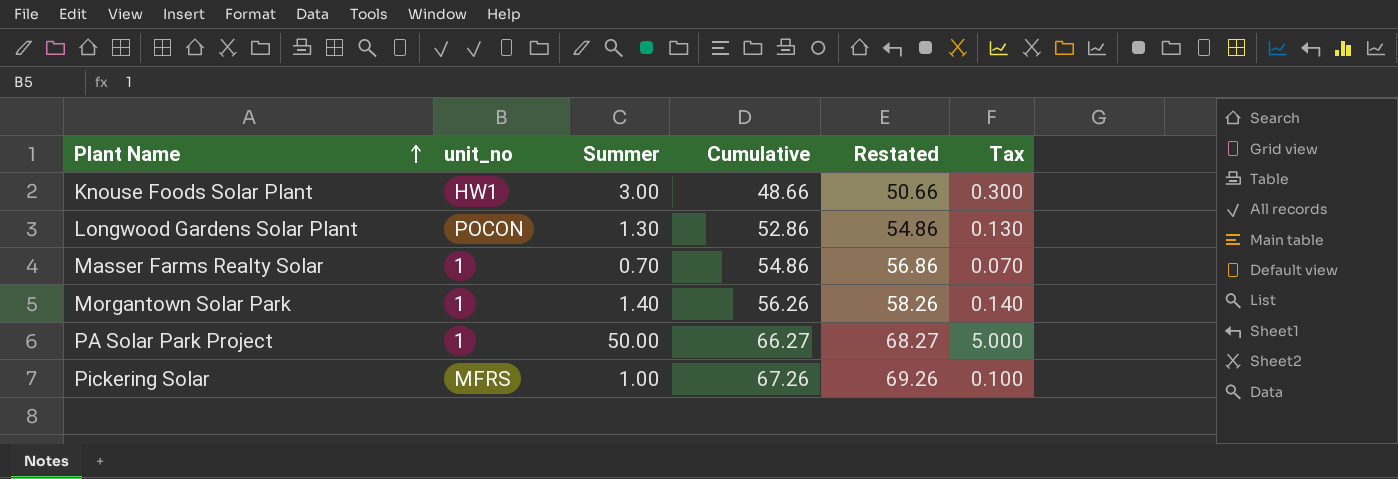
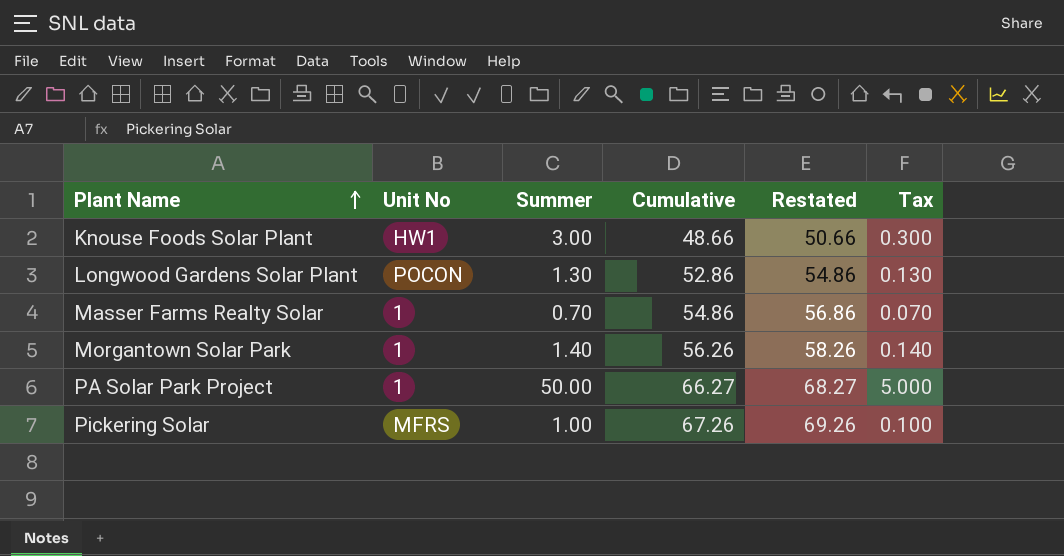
column name: unit_no -> Unit No

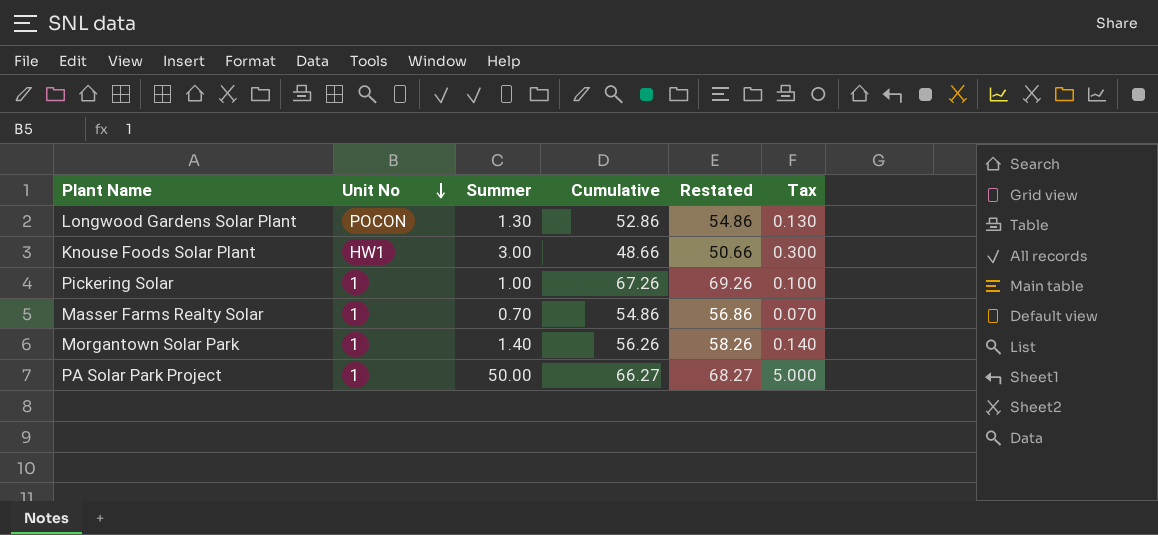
row order: Plant Name ascending -> Unit No descending
Pickering Solar | Unit No: MFRS -> 1

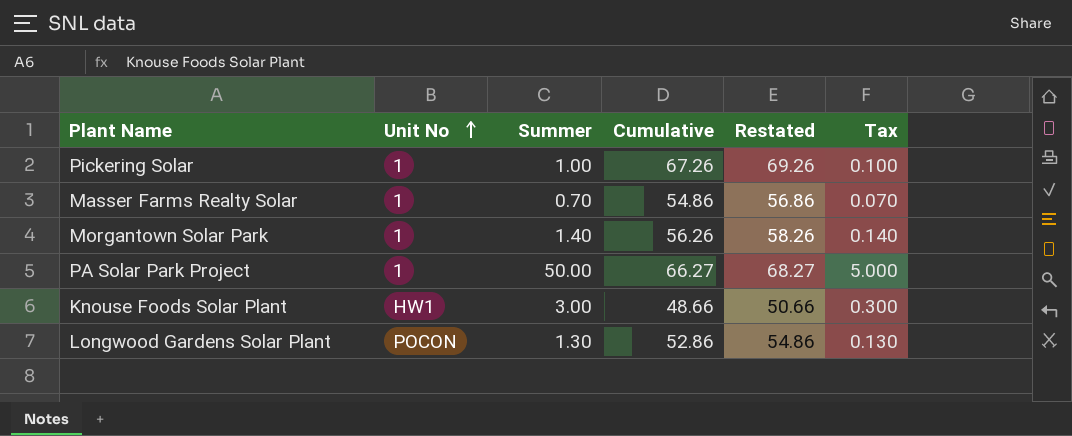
row order: Unit No descending -> Unit No ascending

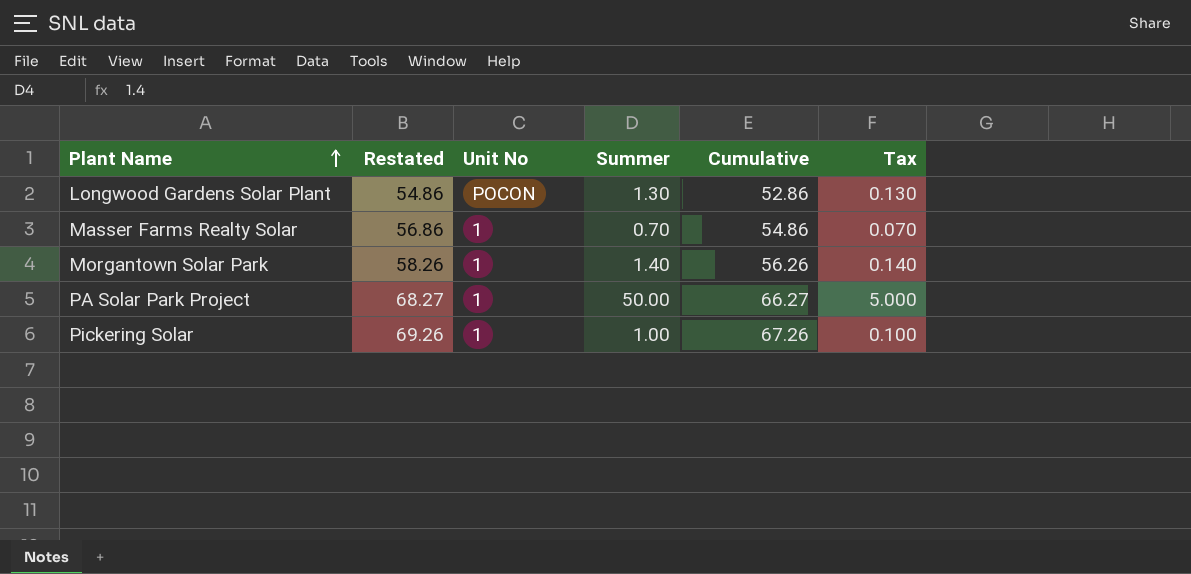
row order: Unit No ascending -> Plant Name ascending
column Restated | position: 5 -> 2
row Knouse Foods Solar Plant: HW1 | 3.00 | 48.66 | 50.66 | 0.300 -> none

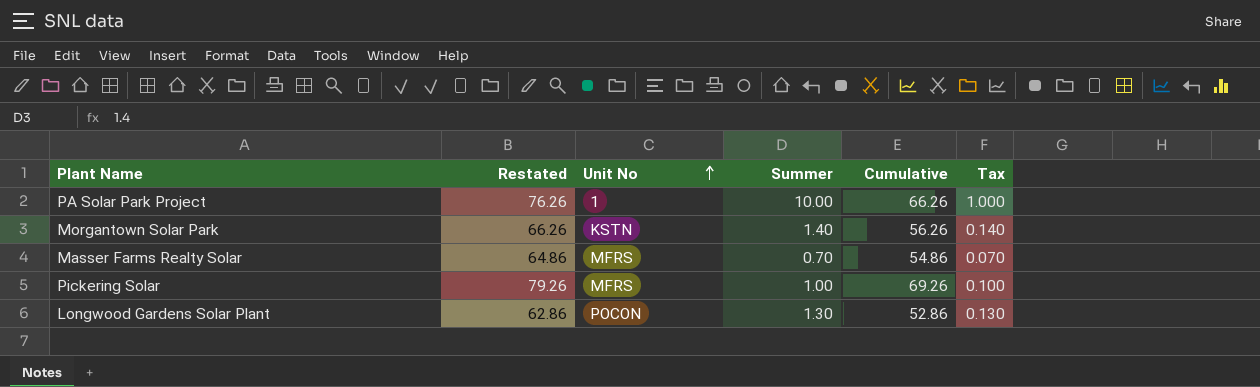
row order: Plant Name ascending -> Unit No ascending
column Restated | formula: [Cumulative] + 2 -> [Cumulative] + 10
PA Solar Park Project | Summer: 50.00 -> 10.00
PA Solar Park Project | Cumulative: 66.27 -> 66.26
PA Solar Park Project | Tax: 5.000 -> 1.000
Morgantown Solar Park | Unit No: 1 -> KSTN
Masser Farms Realty Solar | Unit No: 1 -> MFRS
Pickering Solar | Unit No: 1 -> MFRS
Pickering Solar | Cumulative: 67.26 -> 69.26

